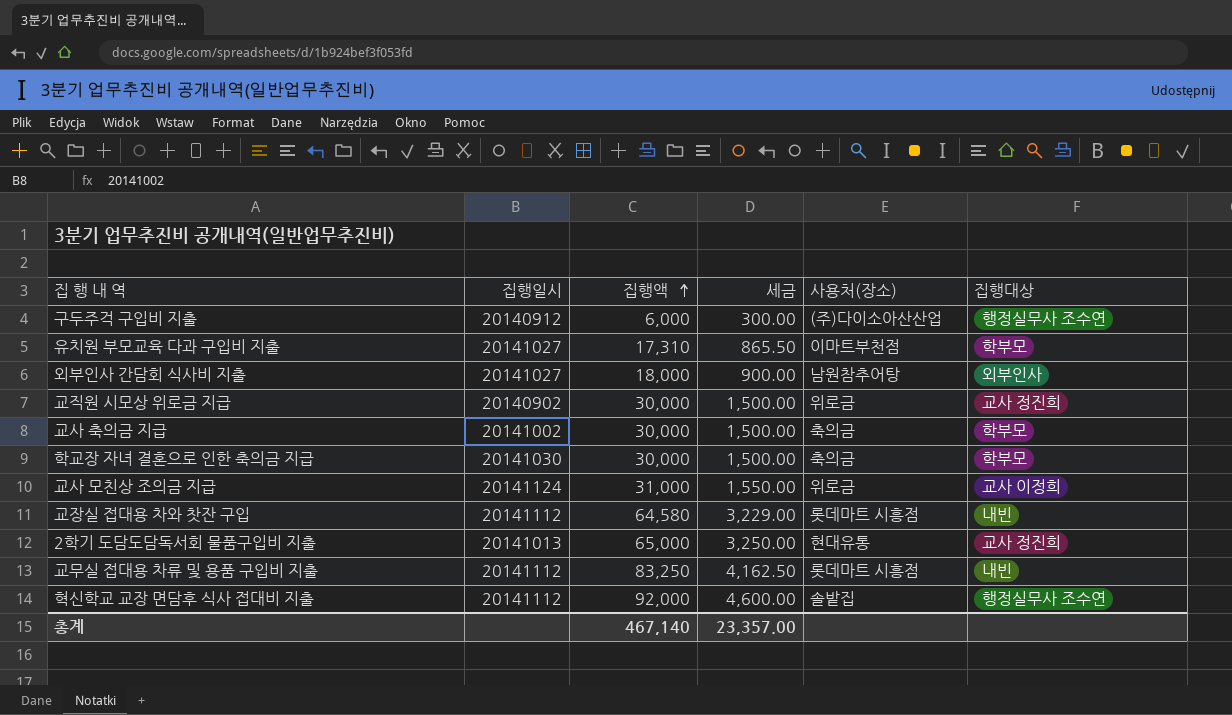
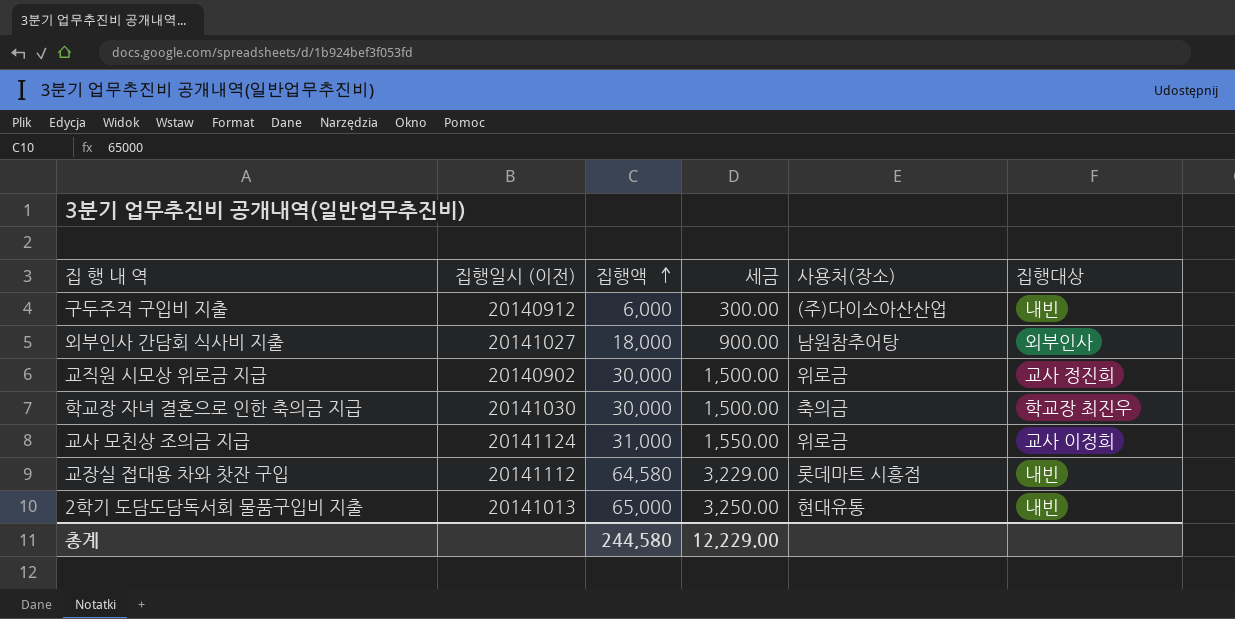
column name: 집행일시 -> 집행일시 (이전)
row 유치원 부모교육 다과 구입비 지출: 20141027 | 17,310 | 865.50 | 이마트부천점 | 학부모 -> none
row 교사 축의금 지급: 20141002 | 30,000 | 1,500.00 | 축의금 | 학부모 -> none
row 교무실 접대용 차류 및 용품 구입비 지출: 20141112 | 83,250 | 4,162.50 | 롯데마트 시흥점 | 내빈 -> none
row 혁신학교 교장 면담후 식사 접대비 지출: 20141112 | 92,000 | 4,600.00 | 솔밭집 | 행정실무사 조수연 -> none
구두주걱 구입비 지출 | 집행대상: 행정실무사 조수연 -> 내빈
학교장 자녀 결혼으로 인한 축의금 지급 | 집행대상: 학부모 -> 학교장 최진우
2학기 도담도담독서회 물품구입비 지출 | 집행대상: 교사 정진희 -> 내빈
총계 | 집행액: 467,140 -> 244,580
총계 | 세금: 23,357.00 -> 12,229.00

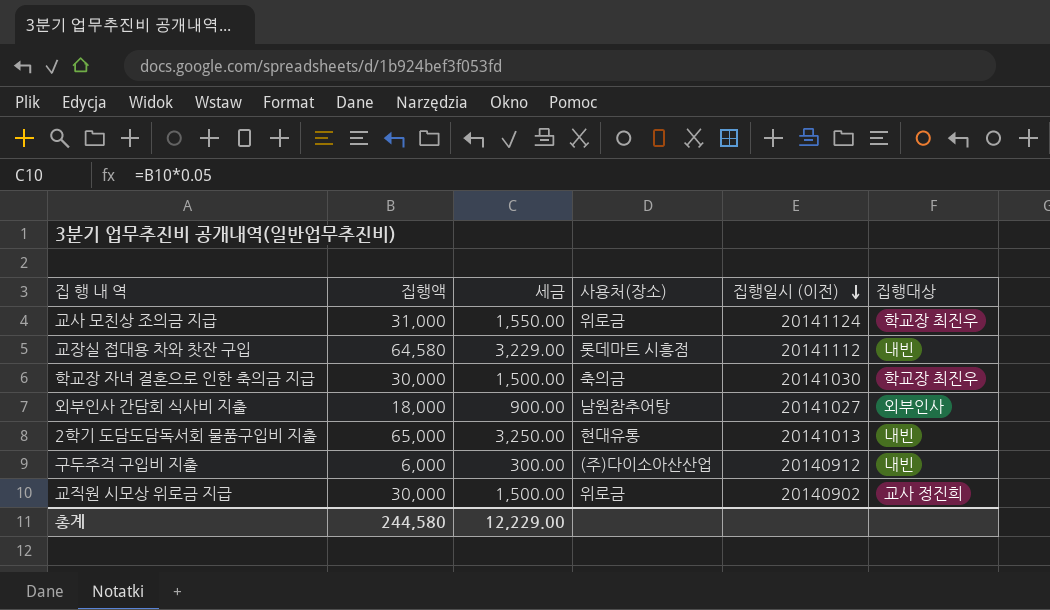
row order: 집행액 ascending -> 집행일시 (이전) descending
column 집행일시 (이전) | position: 2 -> 5
교사 모친상 조의금 지급 | 집행대상: 교사 이정희 -> 학교장 최진우

